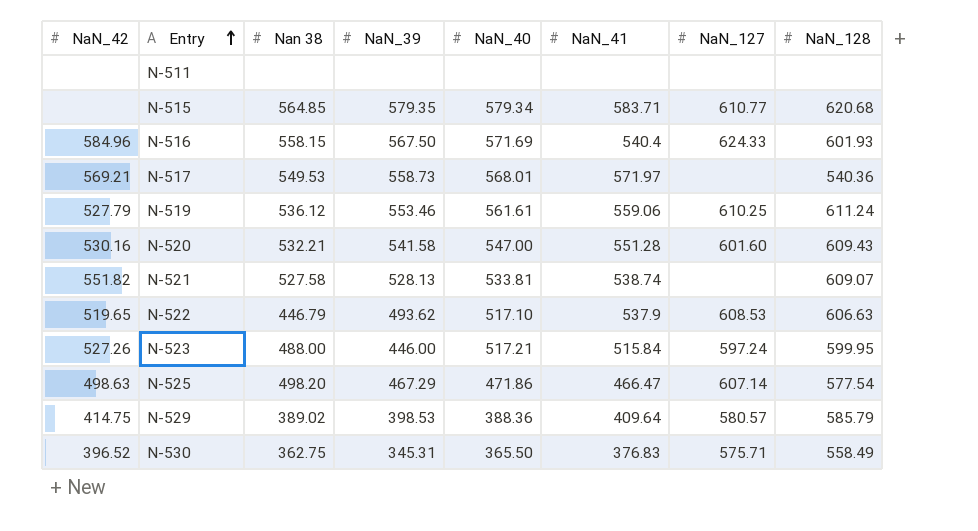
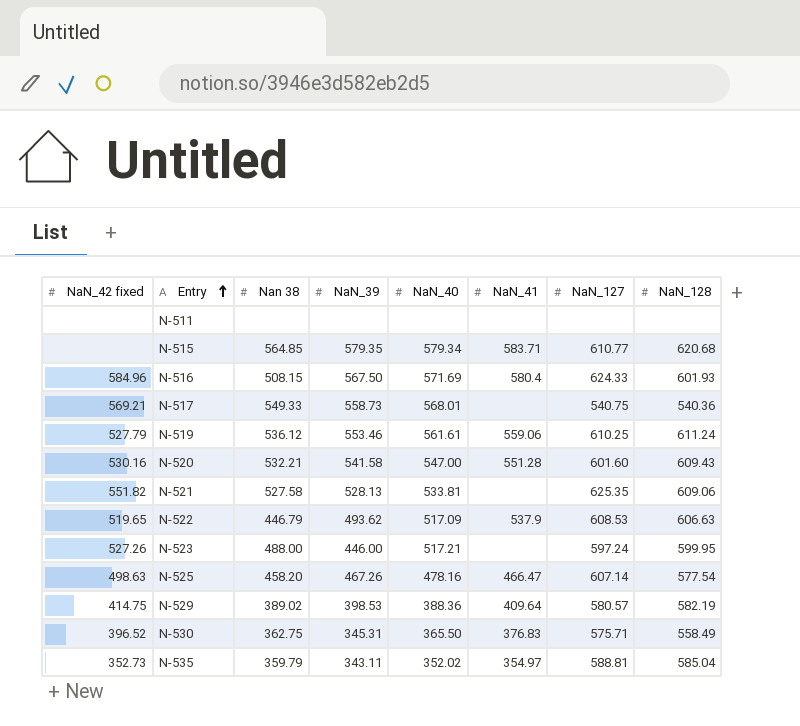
column name: NaN_42 -> NaN_42 fixed
N-516 | Nan 38: 558.15 -> 508.15
N-516 | NaN_41: 540.4 -> 580.4
N-517 | Nan 38: 549.53 -> 549.33
N-517 | NaN_41: 571.97 -> none
N-517 | NaN_127: none -> 540.75
N-521 | NaN_41: 538.74 -> none
N-521 | NaN_127: none -> 625.35
N-521 | NaN_128: 609.07 -> 609.06
N-522 | NaN_40: 517.10 -> 517.09
N-523 | NaN_41: 515.84 -> none
N-525 | Nan 38: 498.20 -> 458.20
N-525 | NaN_39: 467.29 -> 467.26
N-525 | NaN_40: 471.86 -> 478.16
N-529 | NaN_128: 585.79 -> 582.19
row N-535: none -> 352.73 | 359.79 | 343.11 | 352.02 | 354.97 | 588.81 | 585.04

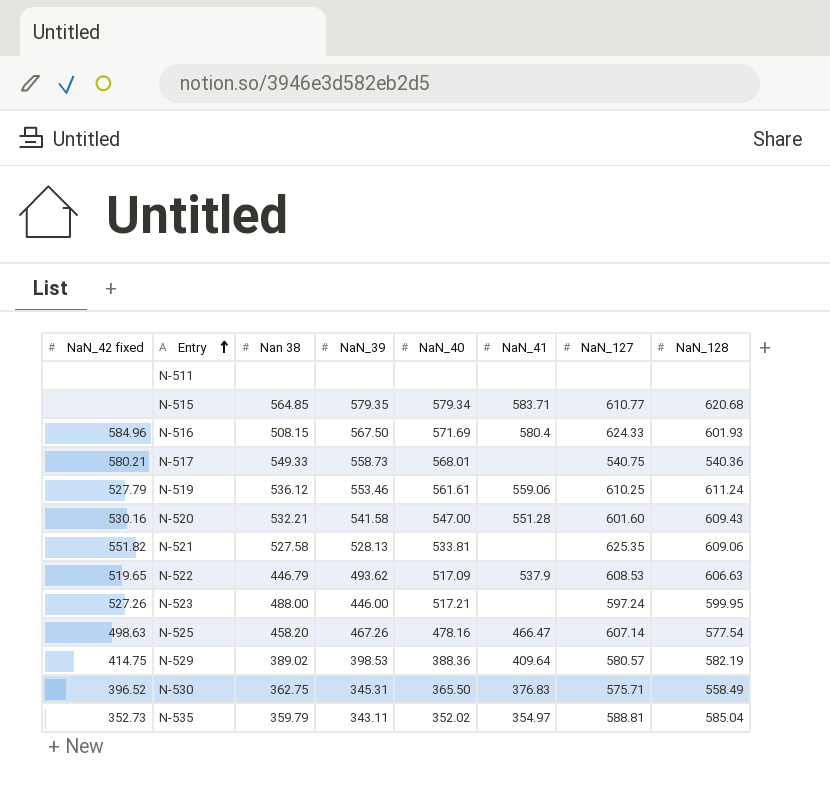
N-517 | NaN_42 fixed: 569.21 -> 580.21

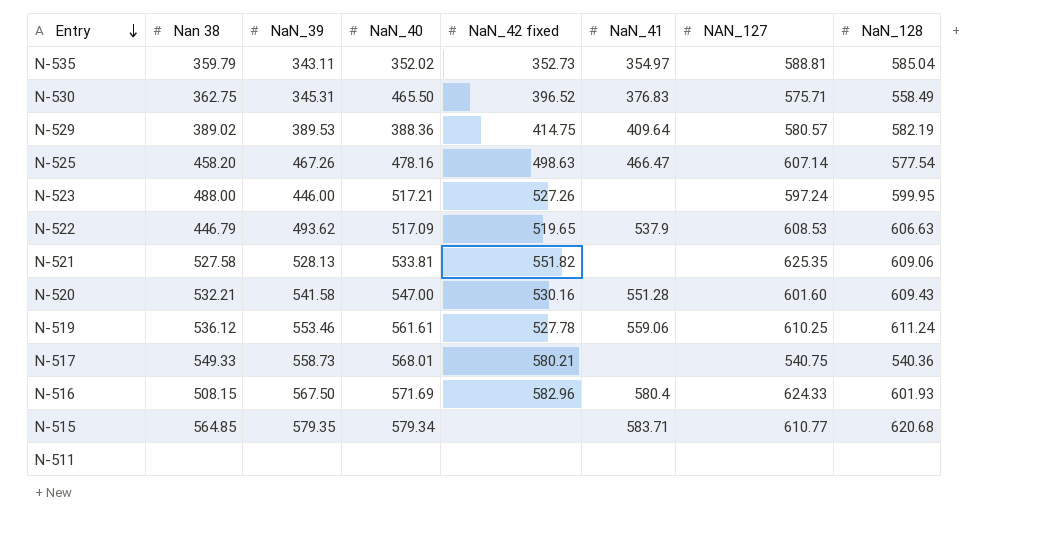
row order: Entry ascending -> Entry descending
column NaN_42 fixed | position: 1 -> 5
column name: NaN_127 -> NAN_127
N-530 | NaN_40: 365.50 -> 465.50
N-529 | NaN_39: 398.53 -> 389.53
N-519 | NaN_42 fixed: 527.79 -> 527.78
N-516 | NaN_42 fixed: 584.96 -> 582.96

